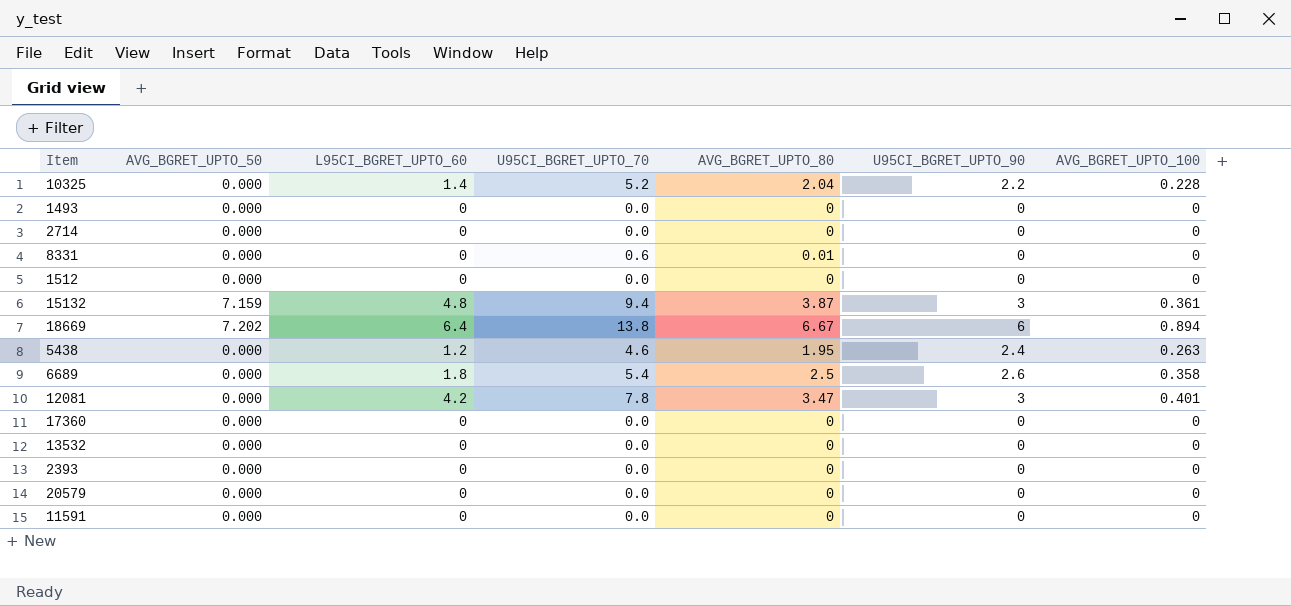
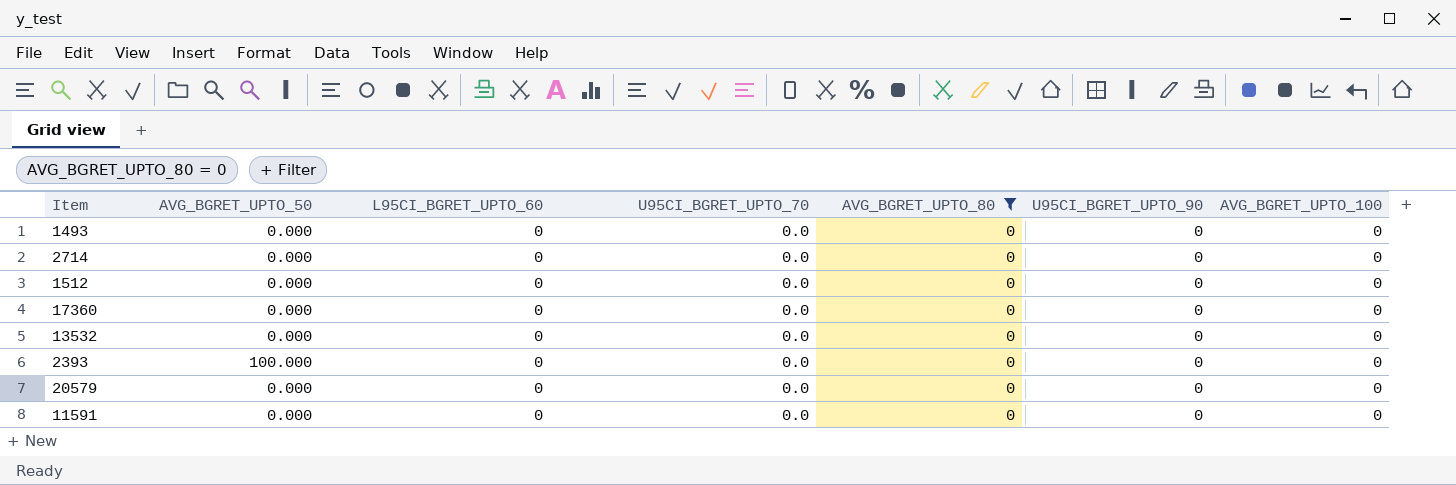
filter: none -> AVG_BGRET_UPTO_80 = 0
2393 | AVG_BGRET_UPTO_50: 0.000 -> 100.000

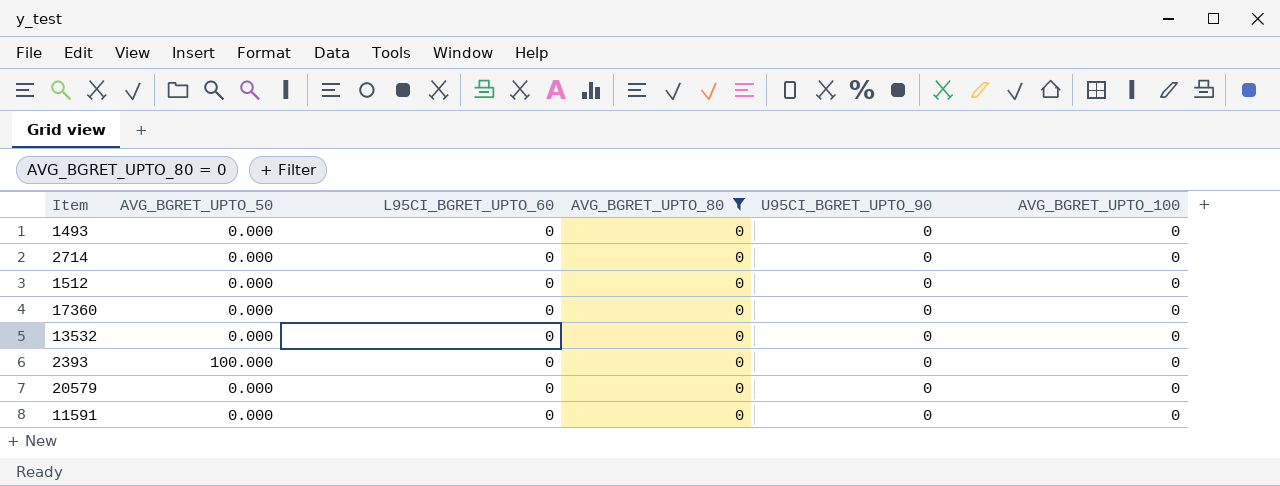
column U95CI_BGRET_UPTO_70 | position: 4 -> none

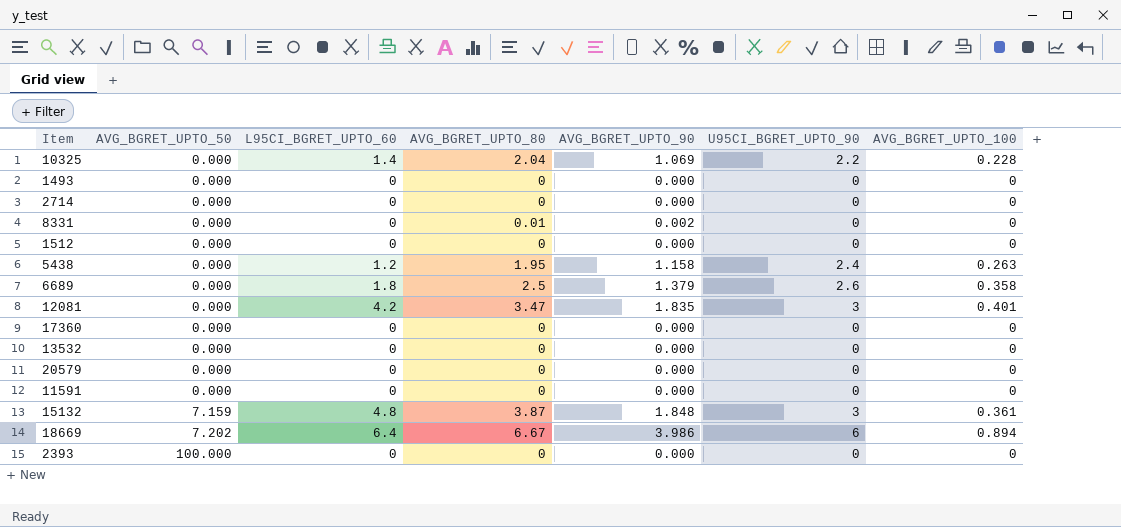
filter: AVG_BGRET_UPTO_80 = 0 -> none
row order: none -> AVG_BGRET_UPTO_50 ascending
column AVG_BGRET_UPTO_90 | position: none -> 5

